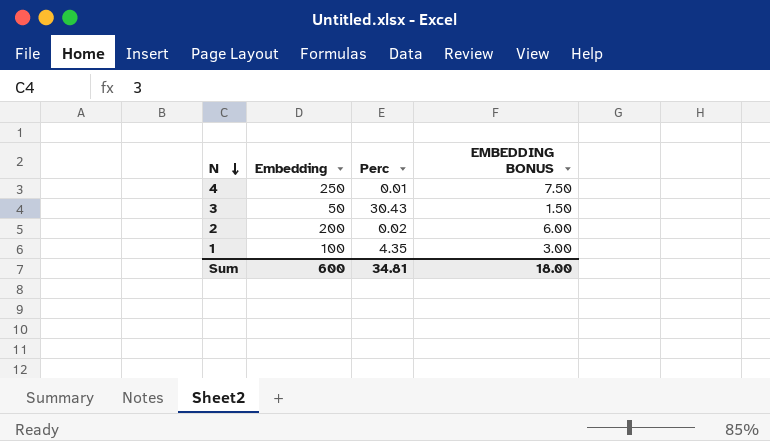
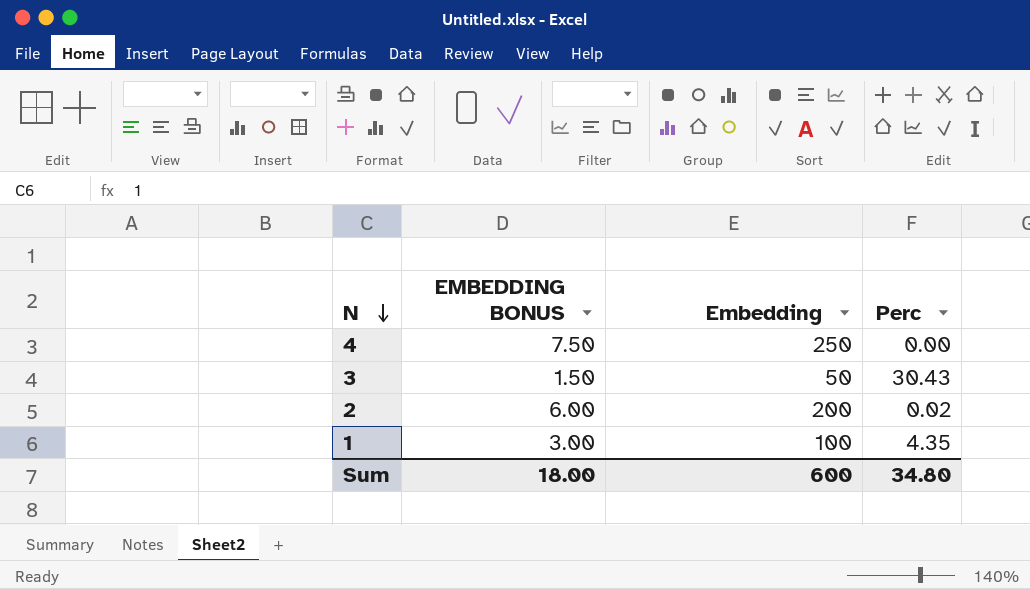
column EMBEDDING BONUS | position: 4 -> 2
4 | Perc: 0.01 -> 0.00
Sum | Perc: 34.81 -> 34.80

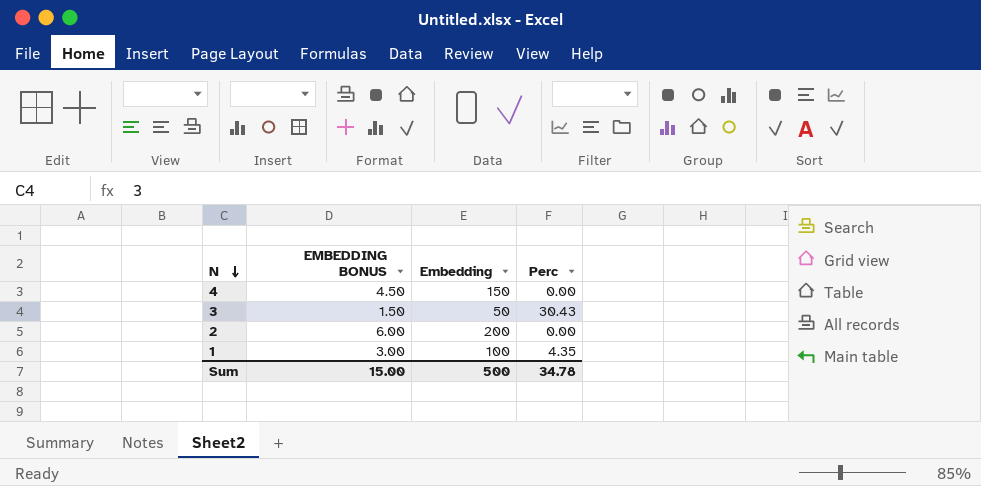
4 | EMBEDDING BONUS: 7.50 -> 4.50
4 | Embedding: 250 -> 150
2 | Perc: 0.02 -> 0.00
Sum | EMBEDDING BONUS: 18.00 -> 15.00
Sum | Embedding: 600 -> 500
Sum | Perc: 34.80 -> 34.78

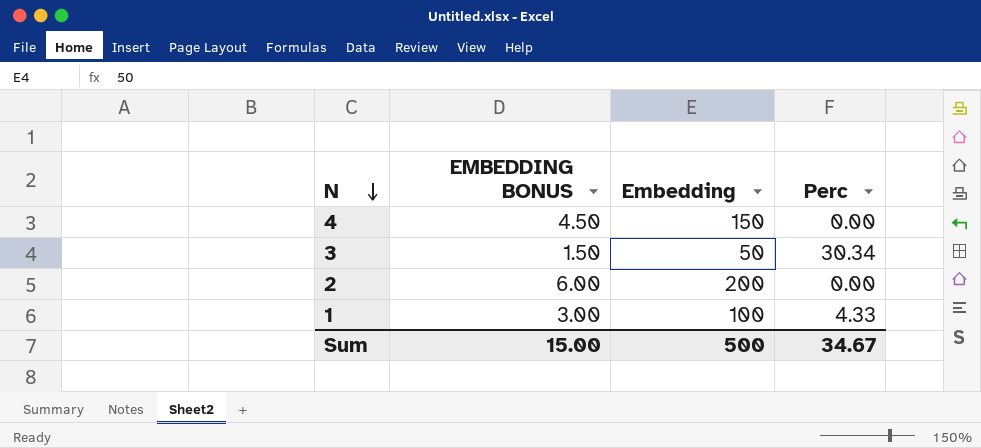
3 | Perc: 30.43 -> 30.34
1 | Perc: 4.35 -> 4.33
Sum | Perc: 34.78 -> 34.67

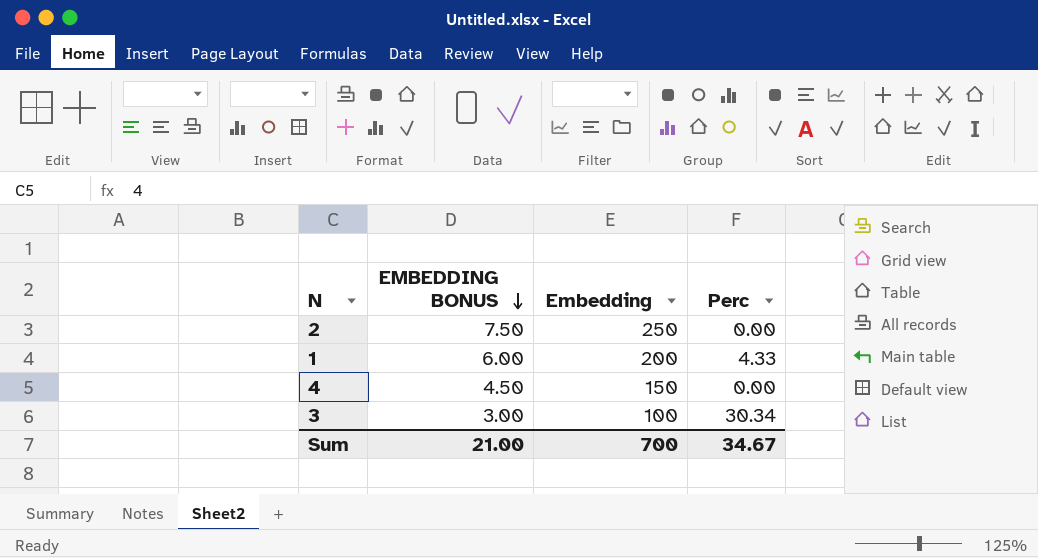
row order: N descending -> EMBEDDING BONUS descending
2 | EMBEDDING BONUS: 6.00 -> 7.50
2 | Embedding: 200 -> 250
1 | EMBEDDING BONUS: 3.00 -> 6.00
1 | Embedding: 100 -> 200
3 | EMBEDDING BONUS: 1.50 -> 3.00
3 | Embedding: 50 -> 100
Sum | EMBEDDING BONUS: 15.00 -> 21.00
Sum | Embedding: 500 -> 700

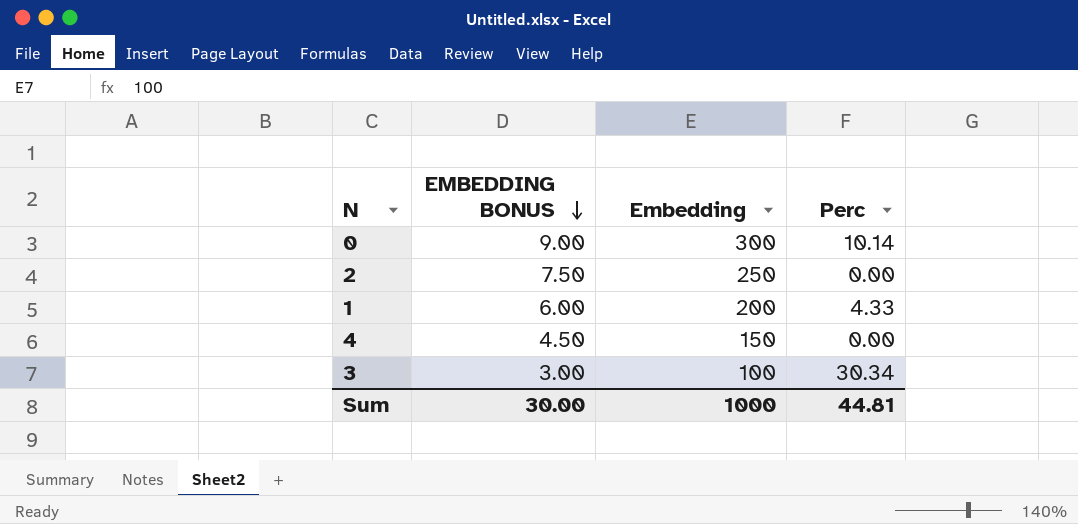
row 0: none -> 9.00 | 300 | 10.14
Sum | EMBEDDING BONUS: 21.00 -> 30.00
Sum | Embedding: 700 -> 1000
Sum | Perc: 34.67 -> 44.81

